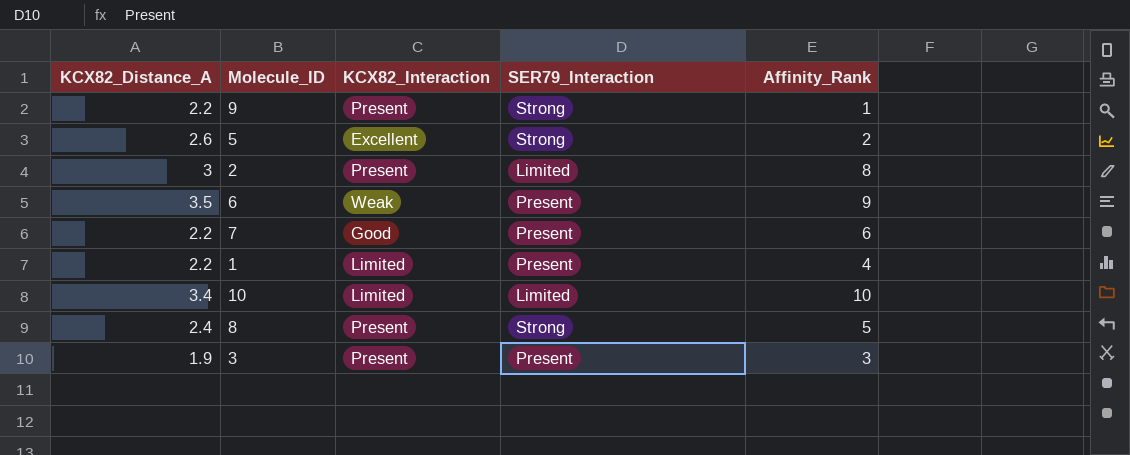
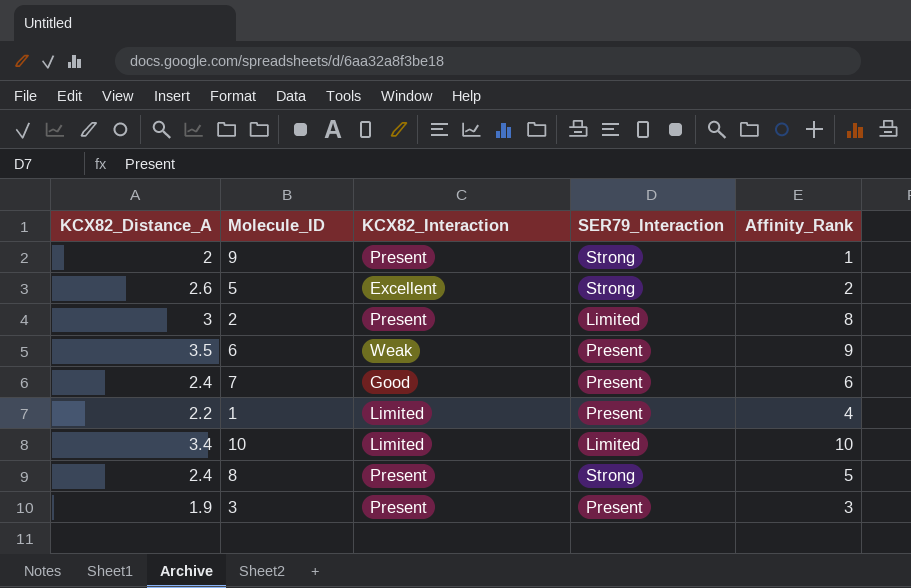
9 | KCX82_Distance_A: 2.2 -> 2
7 | KCX82_Distance_A: 2.2 -> 2.4

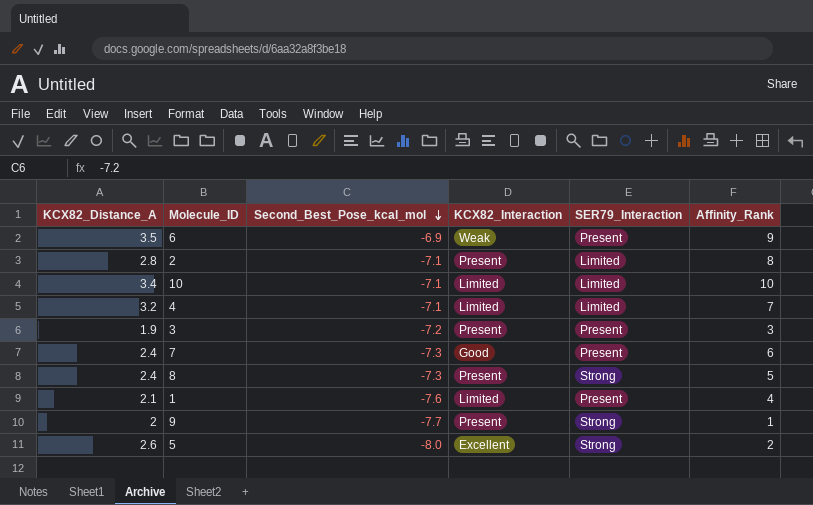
row order: none -> Second_Best_Pose_kcal_mol descending
column Second_Best_Pose_kcal_mol | position: none -> 3
2 | KCX82_Distance_A: 3 -> 2.8
row 4: none -> 3.2 | -7.1 | Limited | Limited | 7
1 | KCX82_Distance_A: 2.2 -> 2.1

